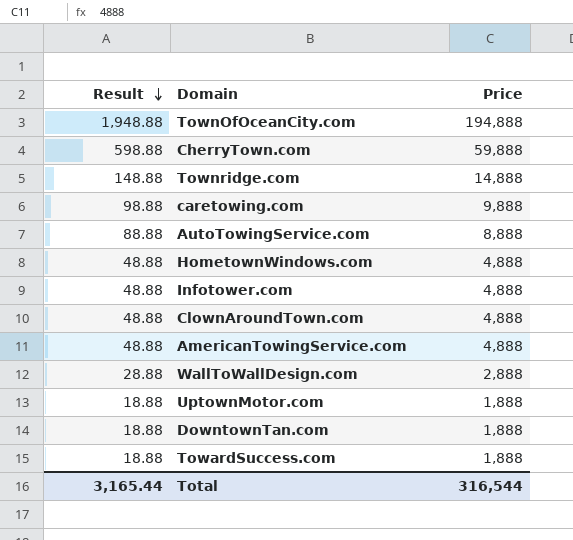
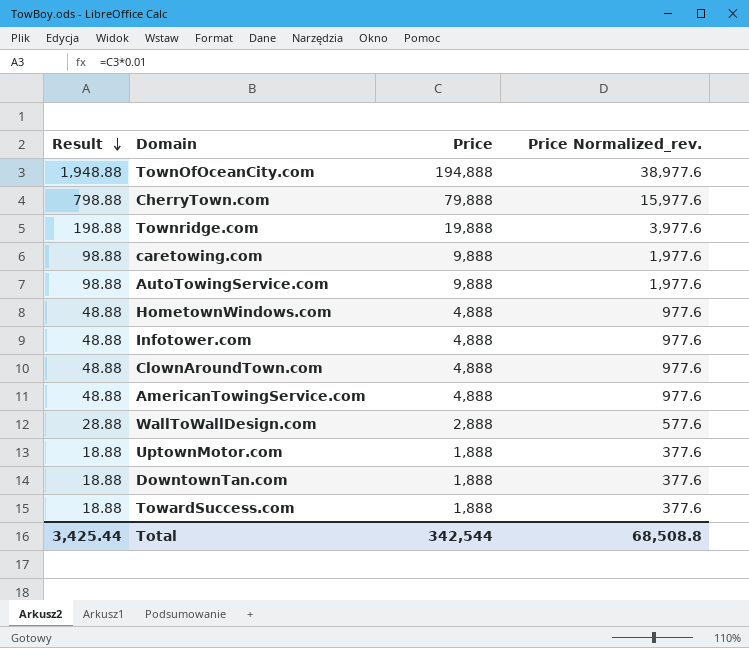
column Price Normalized_rev. | formula: none -> [Price] * 0.2
CherryTown.com | Result: 598.88 -> 798.88
CherryTown.com | Price: 59,888 -> 79,888
Townridge.com | Result: 148.88 -> 198.88
Townridge.com | Price: 14,888 -> 19,888
AutoTowingService.com | Result: 88.88 -> 98.88
AutoTowingService.com | Price: 8,888 -> 9,888
Total | Result: 3,165.44 -> 3,425.44
Total | Price: 316,544 -> 342,544

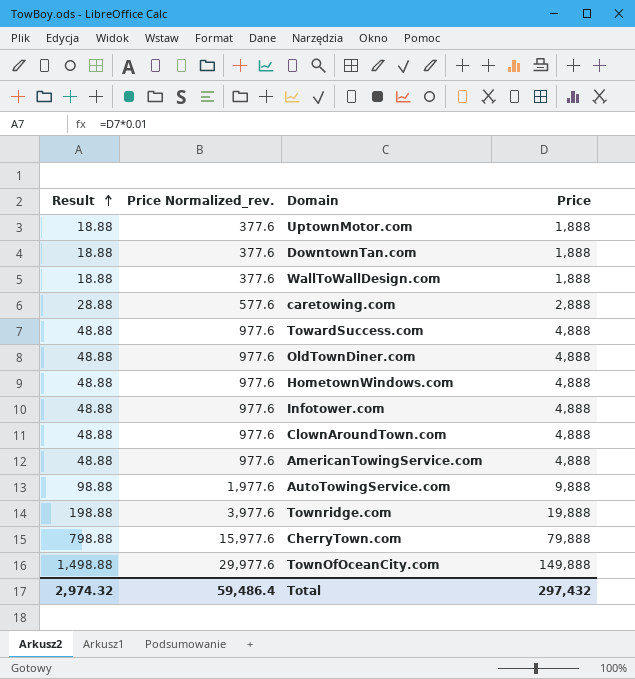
row order: Result descending -> Result ascending
column Price Normalized_rev. | position: 4 -> 2
WallToWallDesign.com | Result: 28.88 -> 18.88
WallToWallDesign.com | Price Normalized_rev.: 577.6 -> 377.6
WallToWallDesign.com | Price: 2,888 -> 1,888
caretowing.com | Result: 98.88 -> 28.88
caretowing.com | Price Normalized_rev.: 1,977.6 -> 577.6
caretowing.com | Price: 9,888 -> 2,888
TowardSuccess.com | Result: 18.88 -> 48.88
TowardSuccess.com | Price Normalized_rev.: 377.6 -> 977.6
TowardSuccess.com | Price: 1,888 -> 4,888
row OldTownDiner.com: none -> 48.88 | 977.6 | 4,888
TownOfOceanCity.com | Result: 1,948.88 -> 1,498.88
TownOfOceanCity.com | Price Normalized_rev.: 38,977.6 -> 29,977.6
TownOfOceanCity.com | Price: 194,888 -> 149,888
Total | Result: 3,425.44 -> 2,974.32
Total | Price Normalized_rev.: 68,508.8 -> 59,486.4
Total | Price: 342,544 -> 297,432

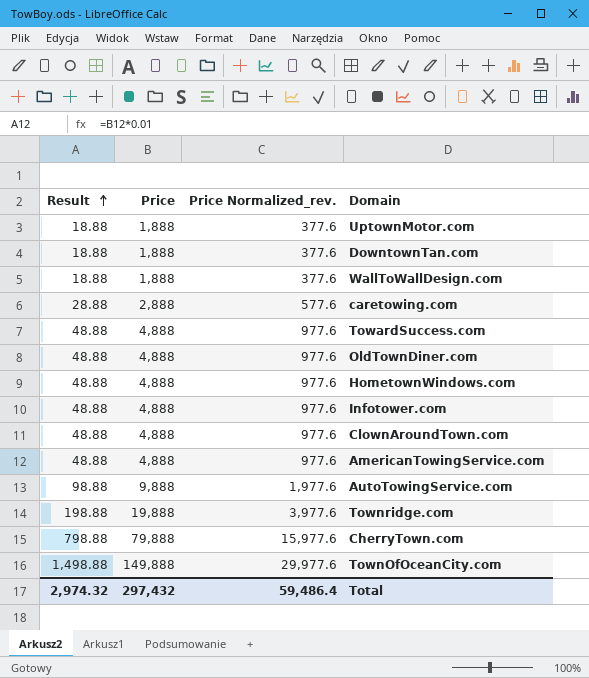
column Price | position: 4 -> 2

